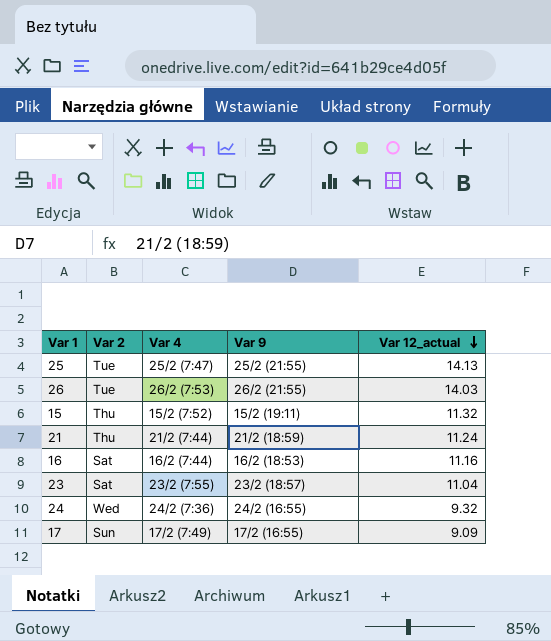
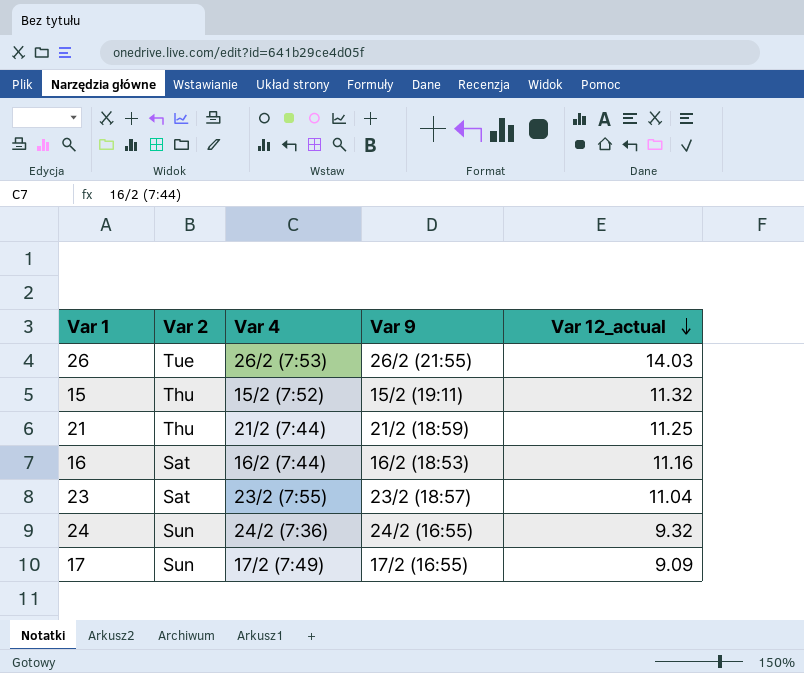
row 25: Tue | 25/2 (7:47) | 25/2 (21:55) | 14.13 -> none
21 | Var 12_actual: 11.24 -> 11.25
24 | Var 2: Wed -> Sun

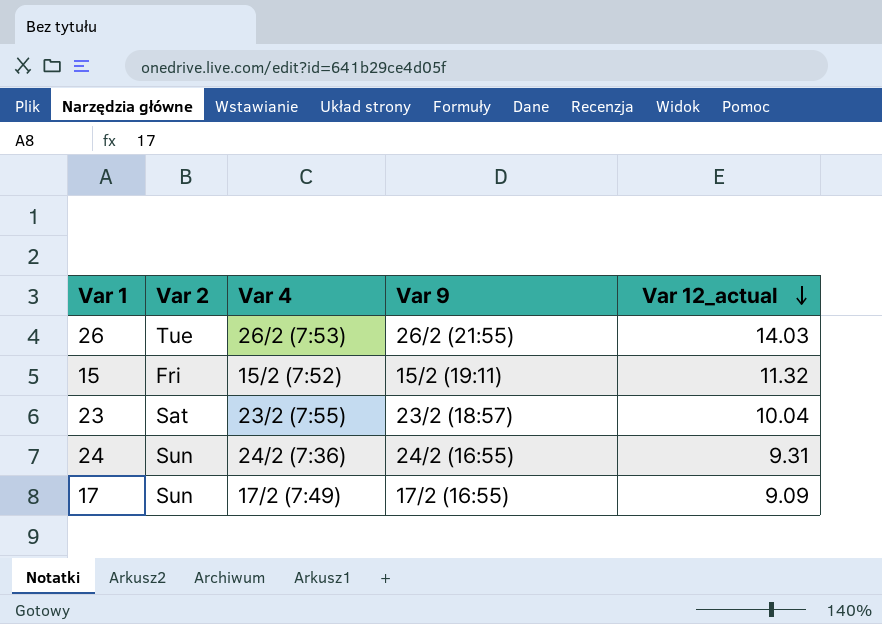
row 21: Thu | 21/2 (7:44) | 21/2 (18:59) | 11.25 -> none
row 16: Sat | 16/2 (7:44) | 16/2 (18:53) | 11.16 -> none
15 | Var 2: Thu -> Fri
23 | Var 12_actual: 11.04 -> 10.04
24 | Var 12_actual: 9.32 -> 9.31

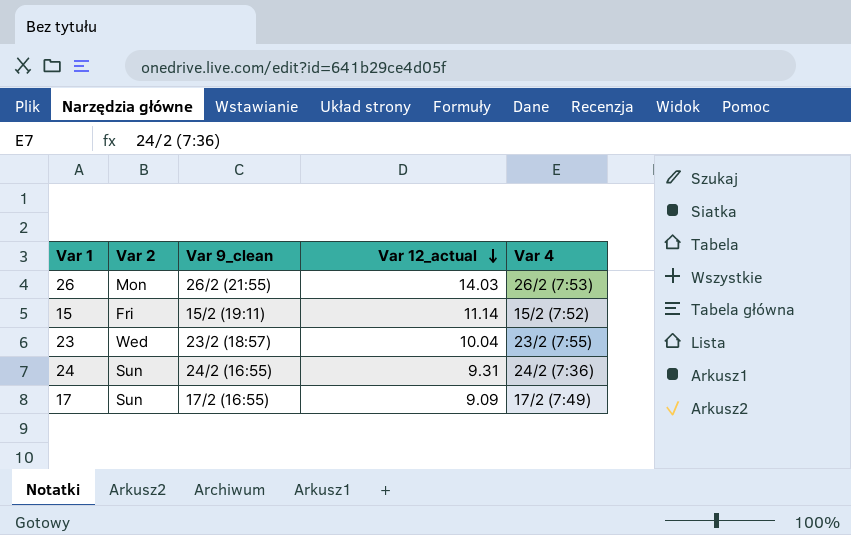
column name: Var 9 -> Var 9_clean
column Var 4 | position: 3 -> 5
26 | Var 2: Tue -> Mon
15 | Var 12_actual: 11.32 -> 11.14
23 | Var 2: Sat -> Wed

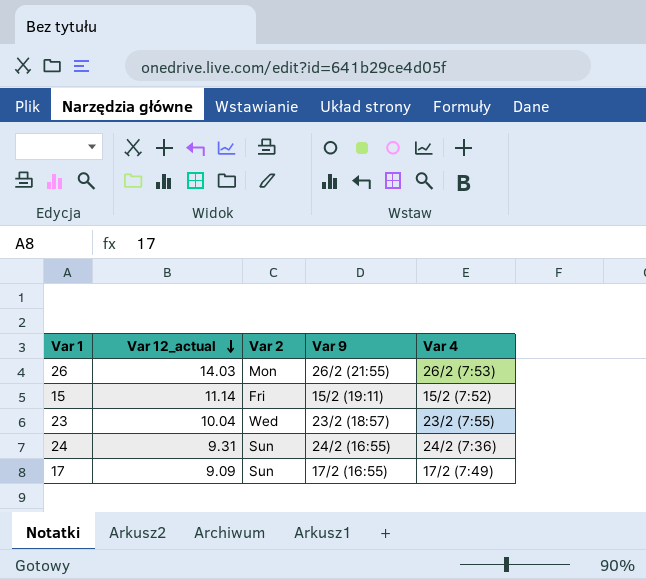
column Var 12_actual | position: 4 -> 2
column name: Var 9_clean -> Var 9

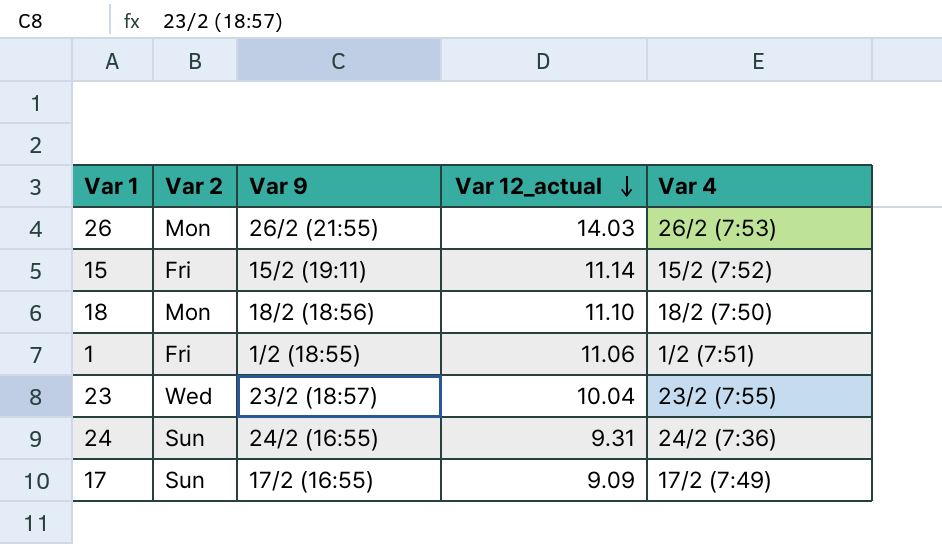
column Var 12_actual | position: 2 -> 4
row 18: none -> Mon | 18/2 (18:56) | 11.10 | 18/2 (7:50)
row 1: none -> Fri | 1/2 (18:55) | 11.06 | 1/2 (7:51)

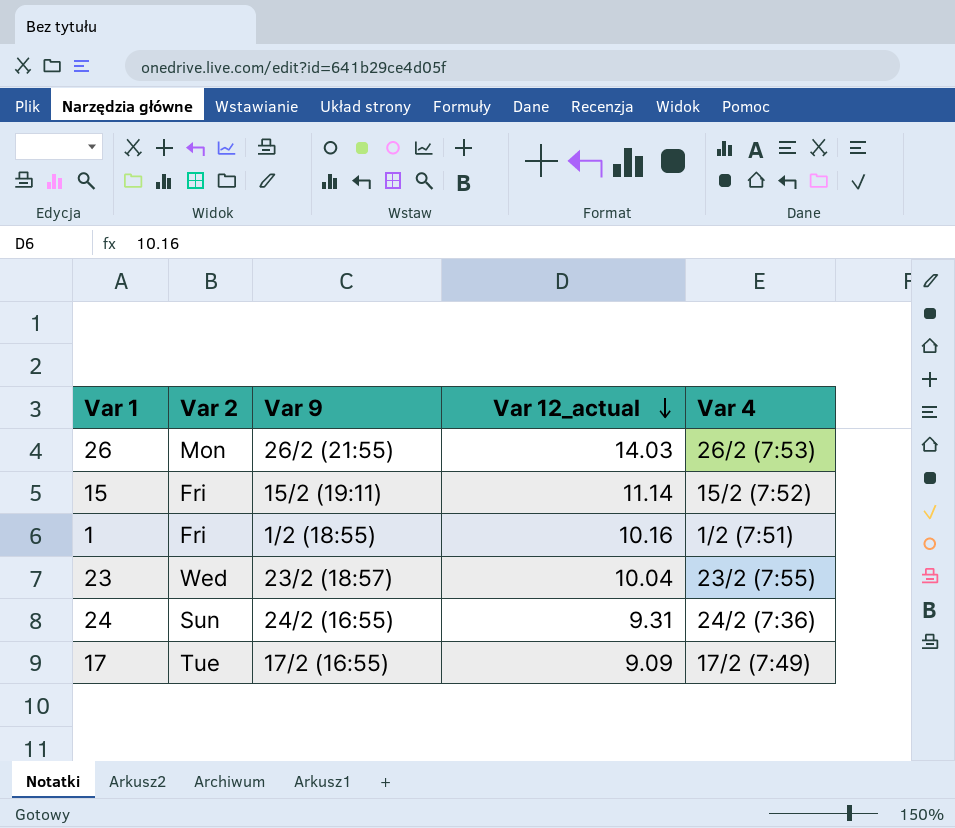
row 18: Mon | 18/2 (18:56) | 11.10 | 18/2 (7:50) -> none
1 | Var 12_actual: 11.06 -> 10.16
17 | Var 2: Sun -> Tue

